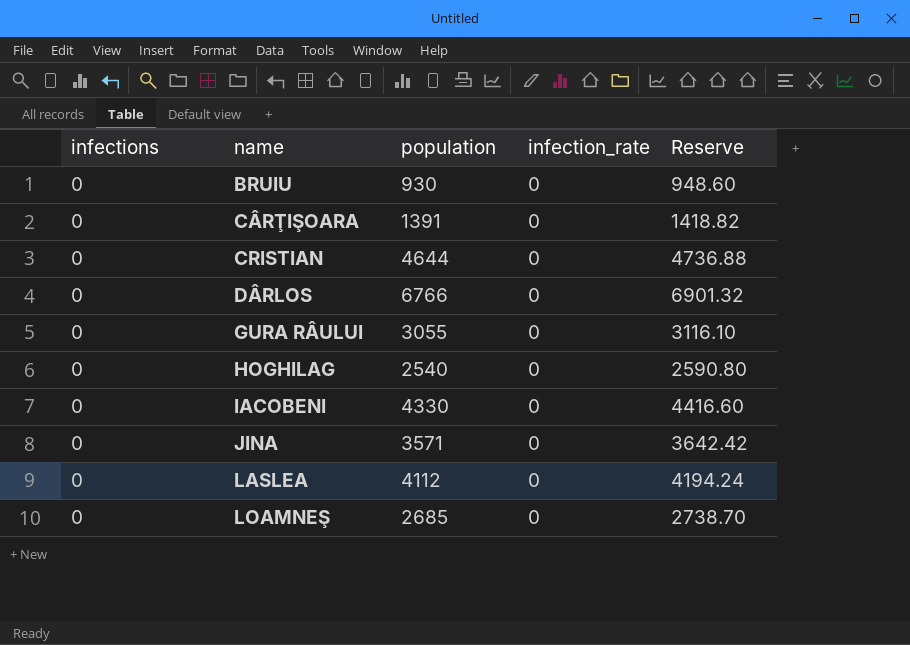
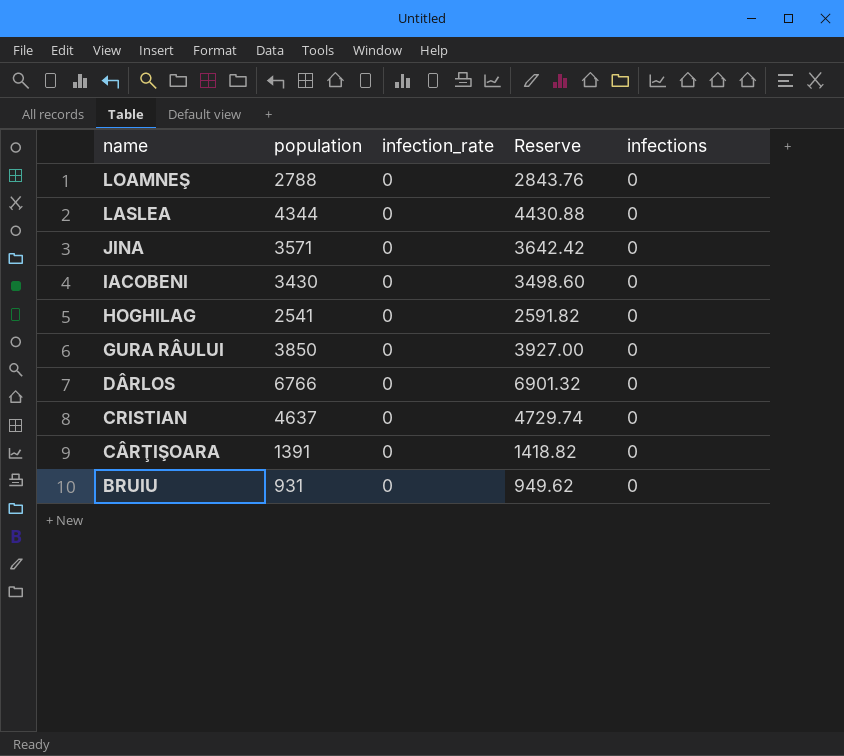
row order: name ascending -> name descending
column infections | position: 1 -> 5
LOAMNEŞ | population: 2685 -> 2788
LOAMNEŞ | Reserve: 2738.70 -> 2843.76
LASLEA | population: 4112 -> 4344
LASLEA | Reserve: 4194.24 -> 4430.88
IACOBENI | population: 4330 -> 3430
IACOBENI | Reserve: 4416.60 -> 3498.60
HOGHILAG | population: 2540 -> 2541
HOGHILAG | Reserve: 2590.80 -> 2591.82
GURA RÂULUI | population: 3055 -> 3850
GURA RÂULUI | Reserve: 3116.10 -> 3927.00
CRISTIAN | population: 4644 -> 4637
CRISTIAN | Reserve: 4736.88 -> 4729.74
BRUIU | population: 930 -> 931
BRUIU | Reserve: 948.60 -> 949.62

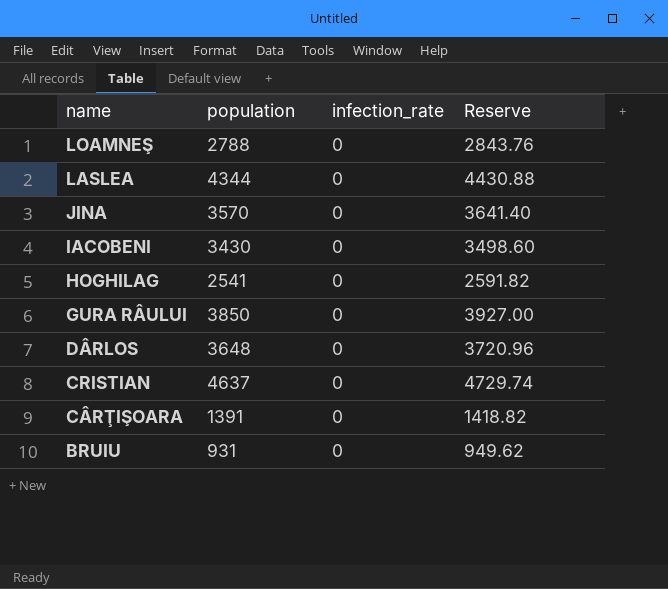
column infections | position: 5 -> none
JINA | population: 3571 -> 3570
JINA | Reserve: 3642.42 -> 3641.40
DÂRLOS | population: 6766 -> 3648
DÂRLOS | Reserve: 6901.32 -> 3720.96

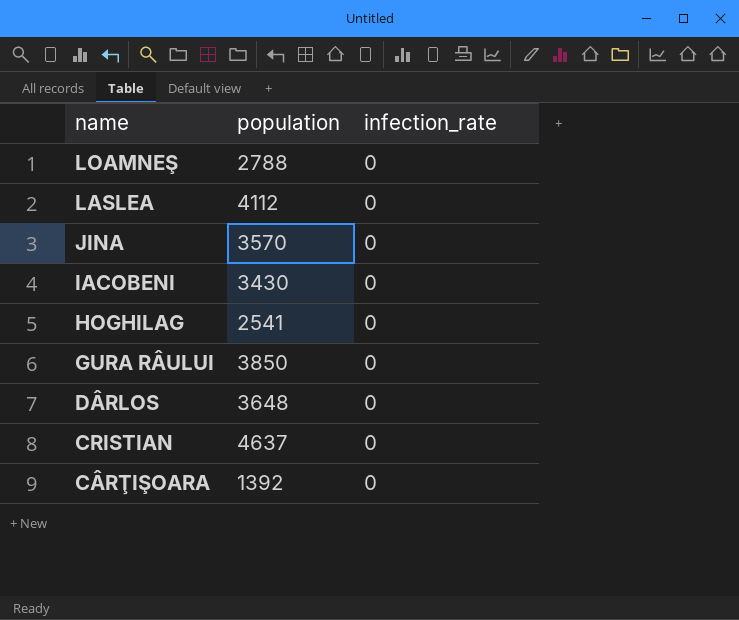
column Reserve | formula: [population] * 1.02 -> none
row BRUIU: 931 | 0 | 949.62 -> none
LASLEA | population: 4344 -> 4112
CÂRŢIŞOARA | population: 1391 -> 1392

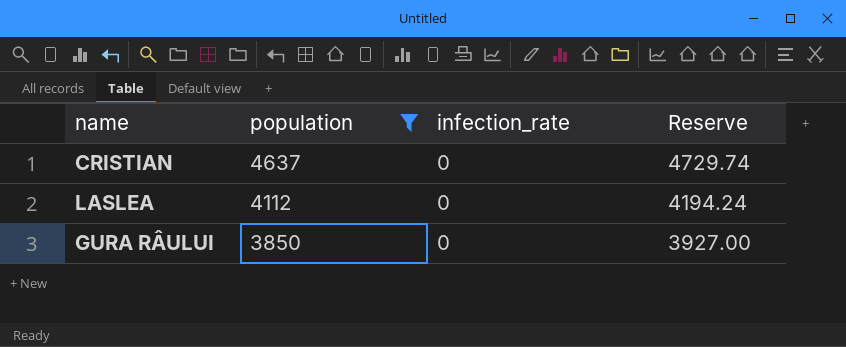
filter: none -> population >= 3850
row order: name descending -> population descending
column Reserve | formula: none -> [population] * 1.02

